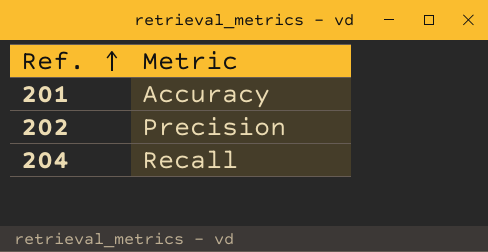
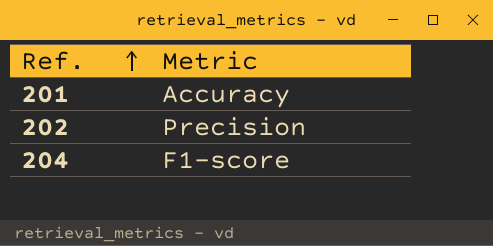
204 | Metric: Recall -> F1-score

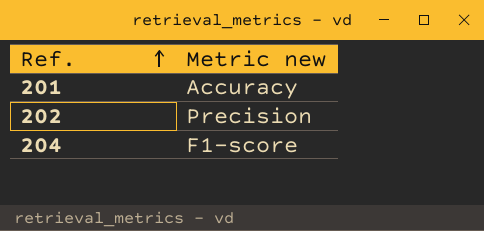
column name: Metric -> Metric new

